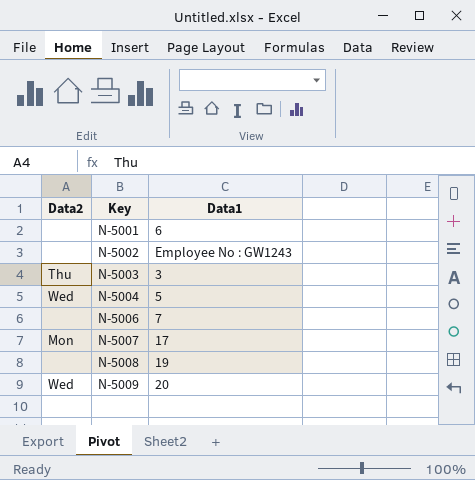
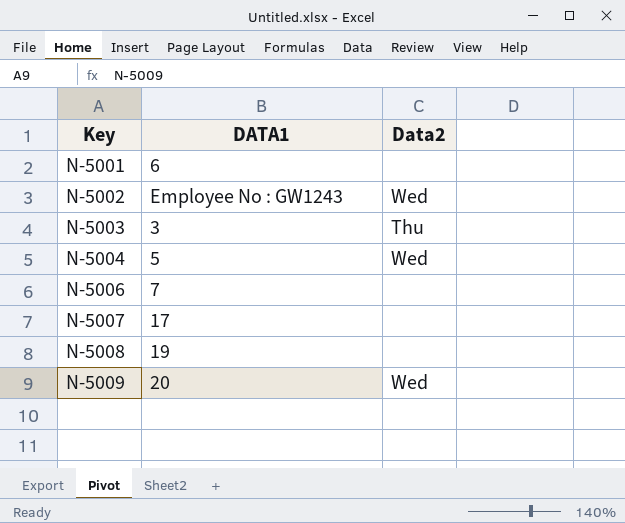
column name: Data1 -> DATA1
column Data2 | position: 1 -> 3
N-5002 | Data2: none -> Wed
N-5007 | Data2: Mon -> none

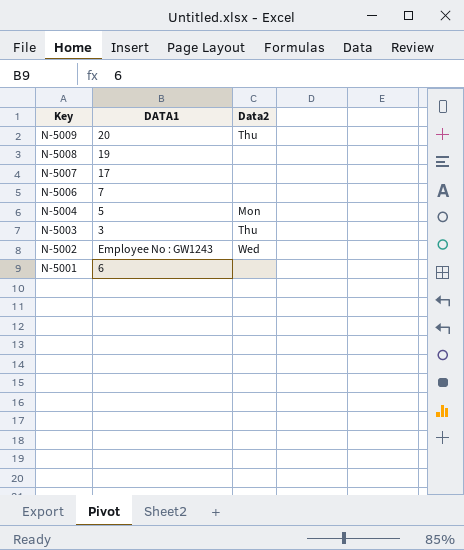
row order: Key ascending -> Key descending
N-5009 | Data2: Wed -> Thu
N-5004 | Data2: Wed -> Mon

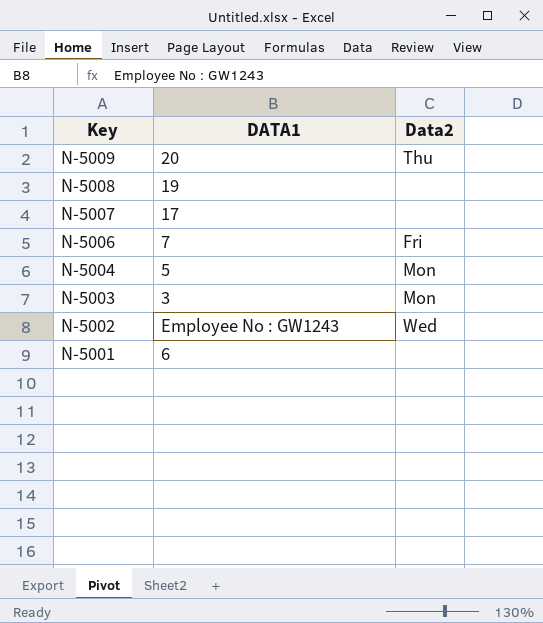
N-5006 | Data2: none -> Fri
N-5003 | Data2: Thu -> Mon

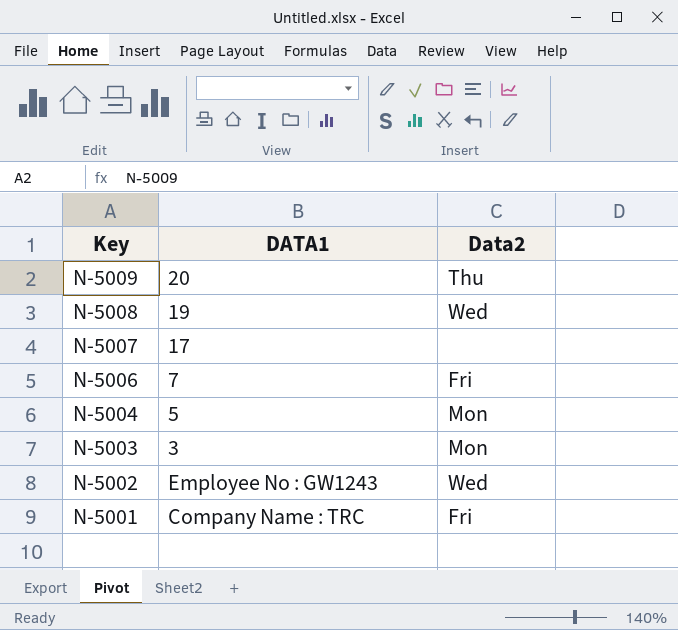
N-5008 | Data2: none -> Wed
N-5001 | DATA1: 6 -> Company Name : TRC
N-5001 | Data2: none -> Fri

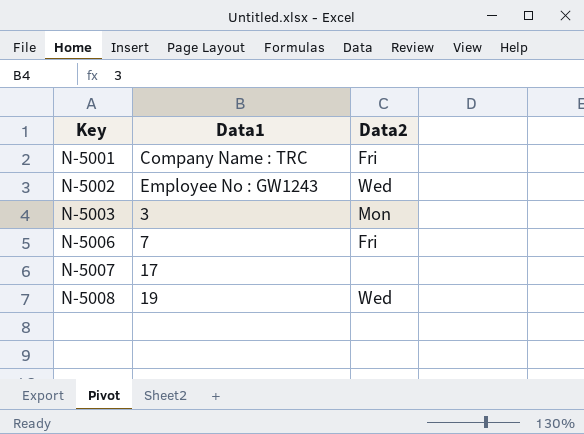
row order: Key descending -> Key ascending
column name: DATA1 -> Data1
row N-5009: 20 | Thu -> none
row N-5004: 5 | Mon -> none

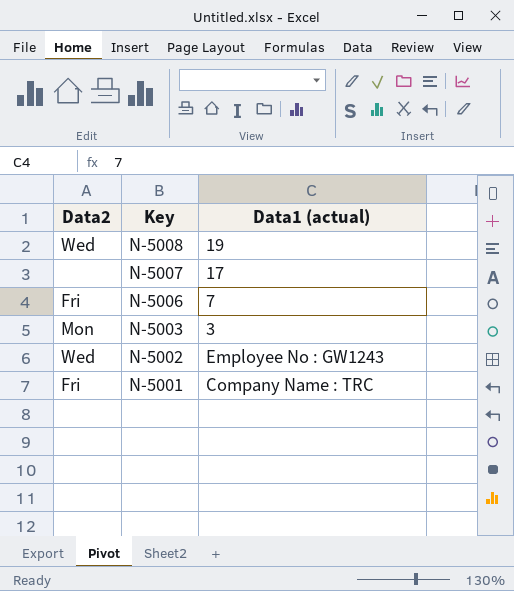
row order: Key ascending -> Key descending
column Data2 | position: 3 -> 1
column name: Data1 -> Data1 (actual)

